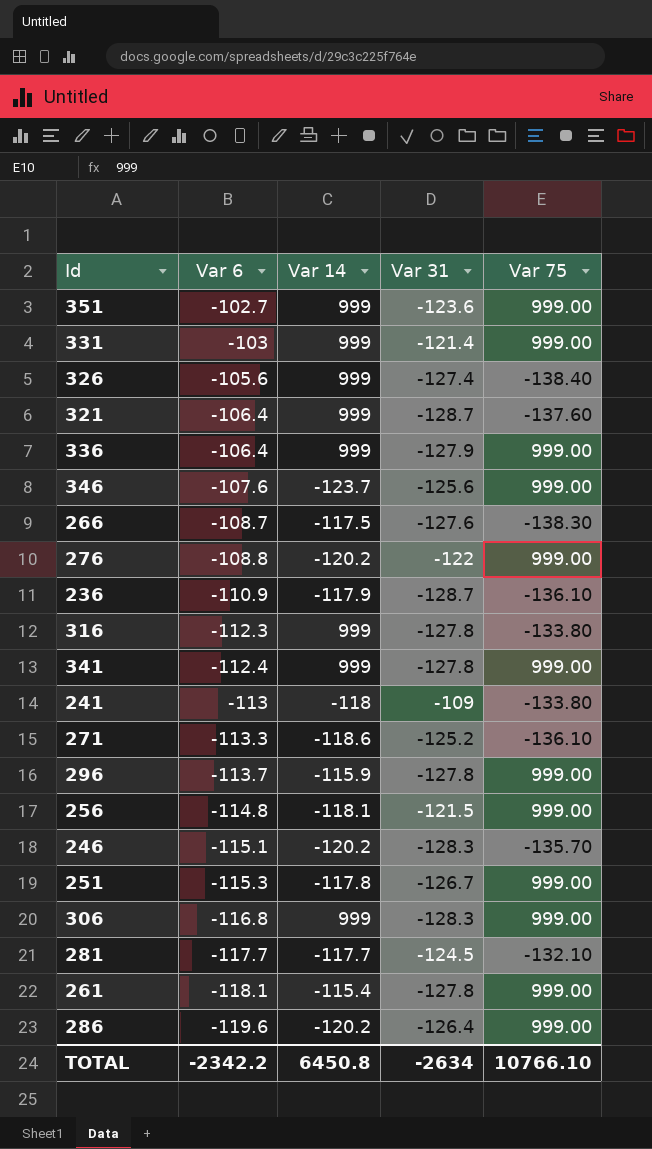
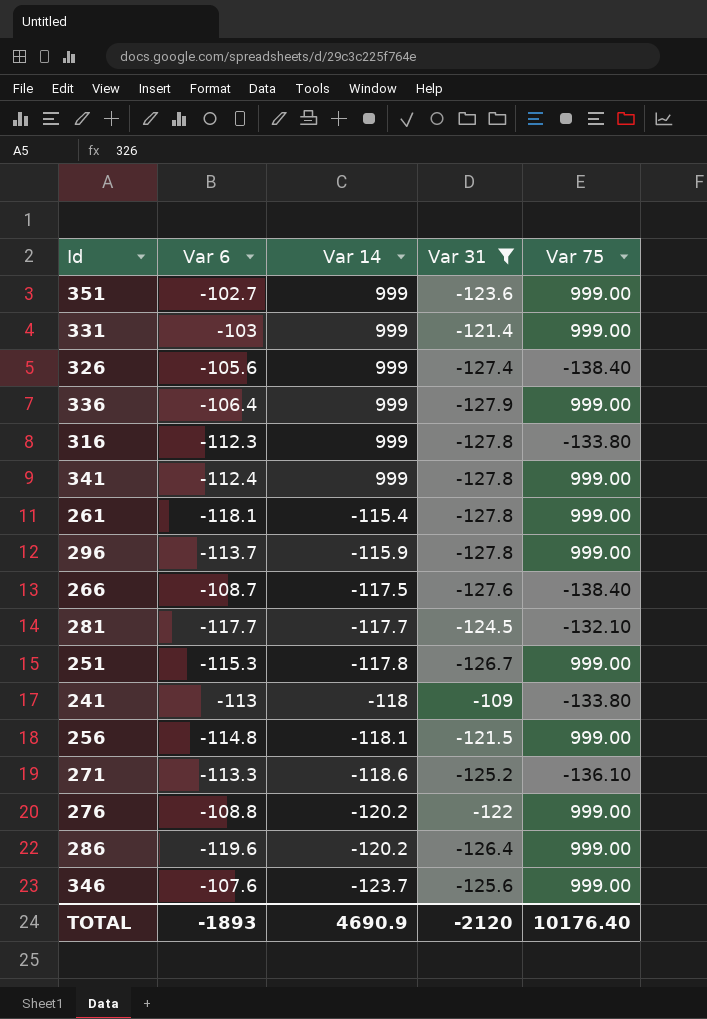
filter: none -> Var 31 >= -127.9
row order: Var 6 descending -> Var 14 descending
266 | Var 75: -138.30 -> -138.40
TOTAL | Var 6: -2342.2 -> -1893
TOTAL | Var 14: 6450.8 -> 4690.9
TOTAL | Var 31: -2634 -> -2120
TOTAL | Var 75: 10766.10 -> 10176.40

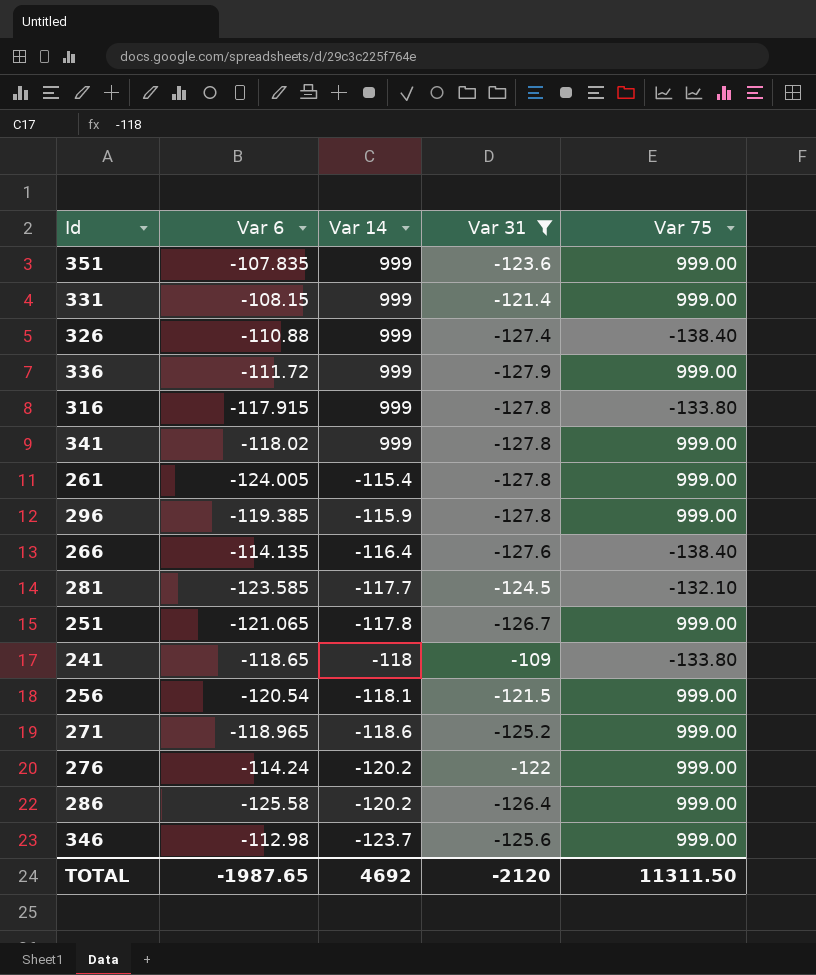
351 | Var 6: -102.7 -> -107.835
331 | Var 6: -103 -> -108.15
326 | Var 6: -105.6 -> -110.88
336 | Var 6: -106.4 -> -111.72
316 | Var 6: -112.3 -> -117.915
341 | Var 6: -112.4 -> -118.02
261 | Var 6: -118.1 -> -124.005
296 | Var 6: -113.7 -> -119.385
266 | Var 6: -108.7 -> -114.135
266 | Var 14: -117.5 -> -116.4
281 | Var 6: -117.7 -> -123.585
251 | Var 6: -115.3 -> -121.065
241 | Var 6: -113 -> -118.65
256 | Var 6: -114.8 -> -120.54
271 | Var 6: -113.3 -> -118.965
271 | Var 75: -136.10 -> 999.00
276 | Var 6: -108.8 -> -114.24
286 | Var 6: -119.6 -> -125.58
346 | Var 6: -107.6 -> -112.98
TOTAL | Var 6: -1893 -> -1987.65
TOTAL | Var 14: 4690.9 -> 4692
TOTAL | Var 75: 10176.40 -> 11311.50

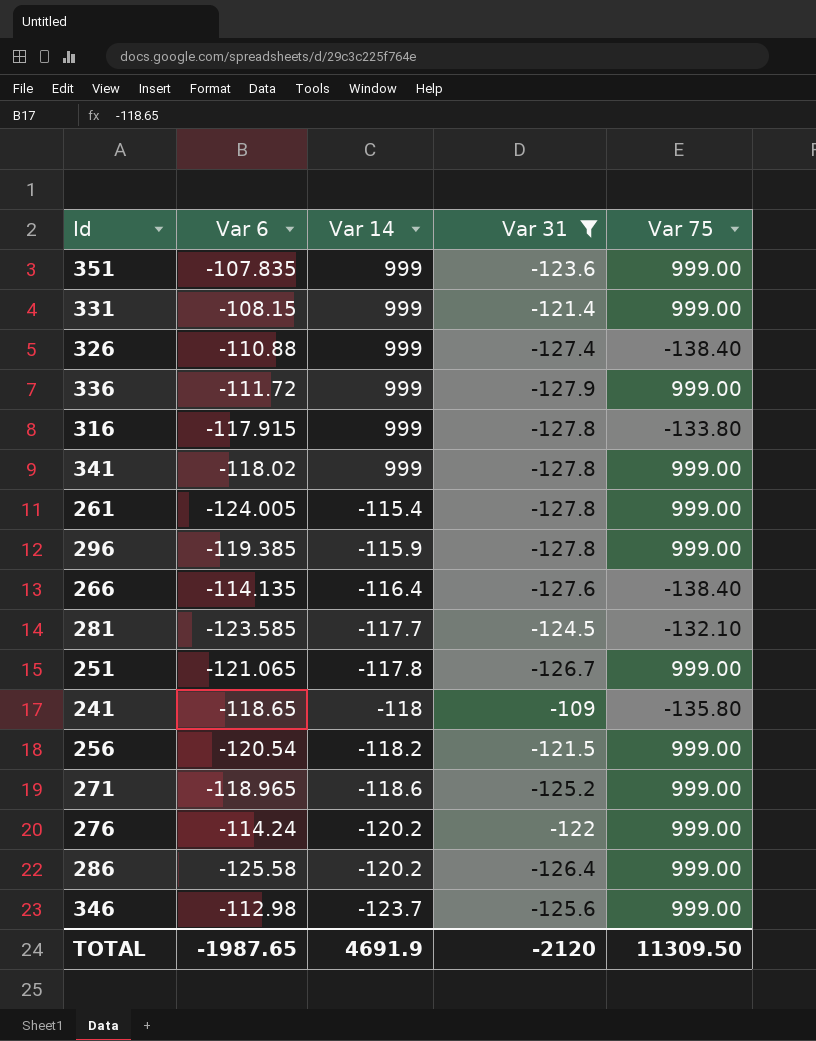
241 | Var 75: -133.80 -> -135.80
256 | Var 14: -118.1 -> -118.2
TOTAL | Var 14: 4692 -> 4691.9
TOTAL | Var 75: 11311.50 -> 11309.50

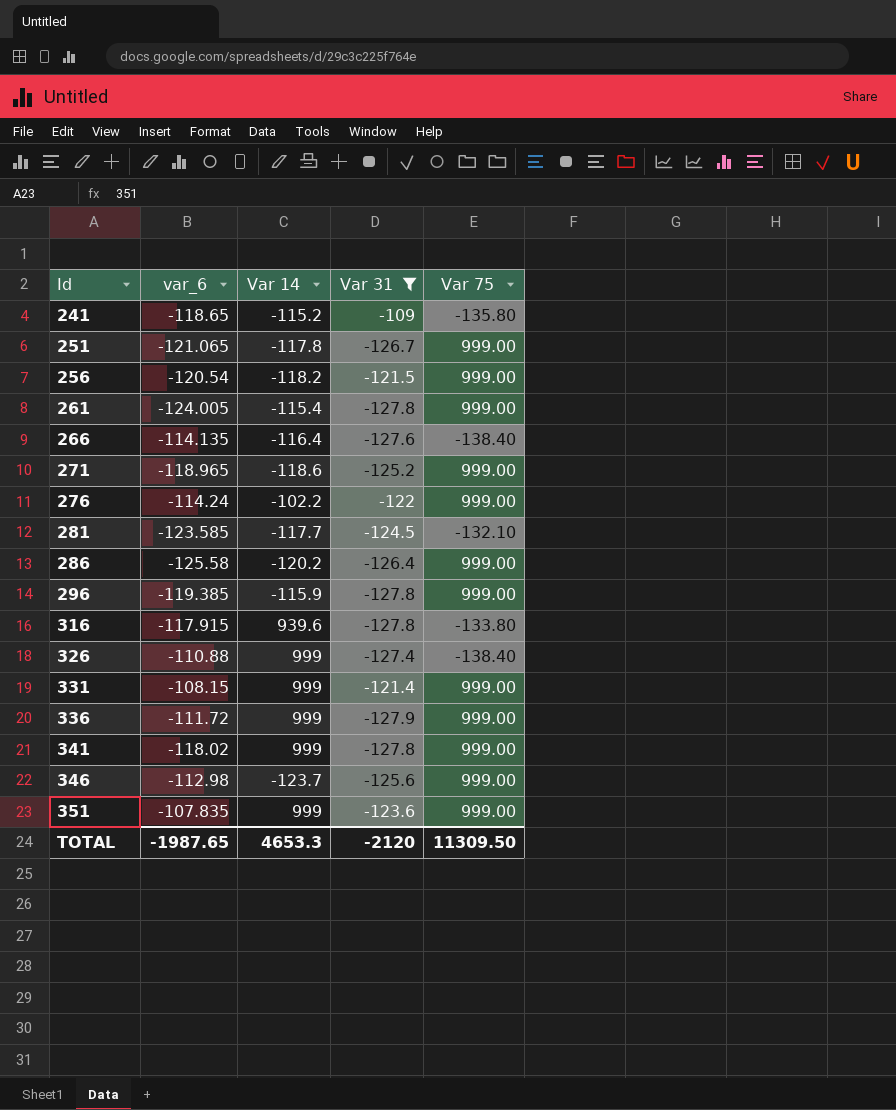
row order: Var 14 descending -> Id ascending
column name: Var 6 -> var_6
241 | Var 14: -118 -> -115.2
276 | Var 14: -120.2 -> -102.2
316 | Var 14: 999 -> 939.6
TOTAL | Var 14: 4691.9 -> 4653.3

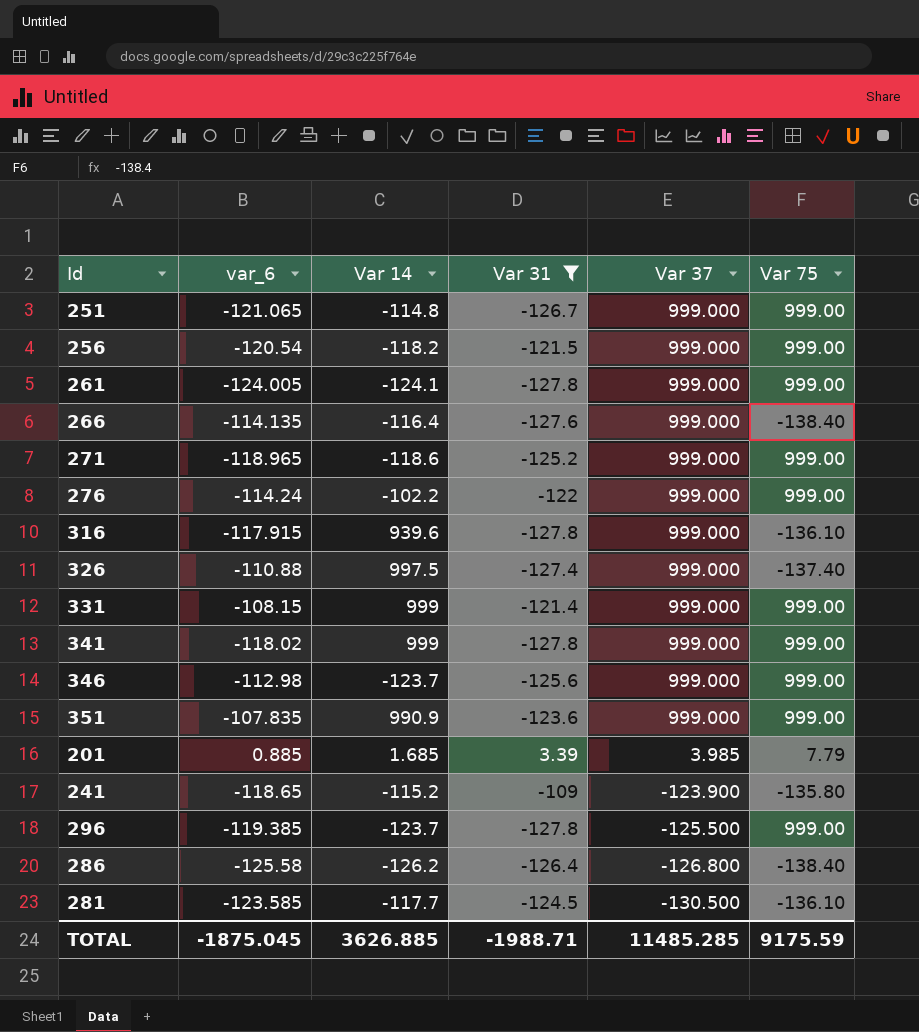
row order: Id ascending -> Var 37 descending
column Var 37 | position: none -> 5
row 336: -111.72 | 999 | -127.9 | 999.00 -> none
251 | Var 14: -117.8 -> -114.8
261 | Var 14: -115.4 -> -124.1
316 | Var 75: -133.80 -> -136.10
326 | Var 14: 999 -> 997.5
326 | Var 75: -138.40 -> -137.40
351 | Var 14: 999 -> 990.9
row 201: none -> 0.885 | 1.685 | 3.39 | 3.985 | 7.79
296 | Var 14: -115.9 -> -123.7
286 | Var 14: -120.2 -> -126.2
286 | Var 75: 999.00 -> -138.40
281 | Var 75: -132.10 -> -136.10
TOTAL | var_6: -1987.65 -> -1875.045
TOTAL | Var 14: 4653.3 -> 3626.885
TOTAL | Var 31: -2120 -> -1988.71
TOTAL | Var 75: 11309.50 -> 9175.59

